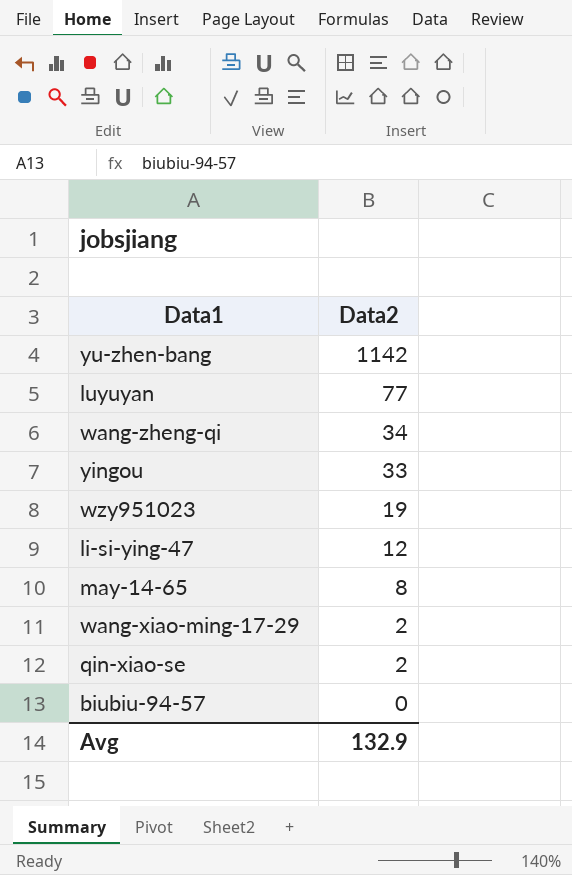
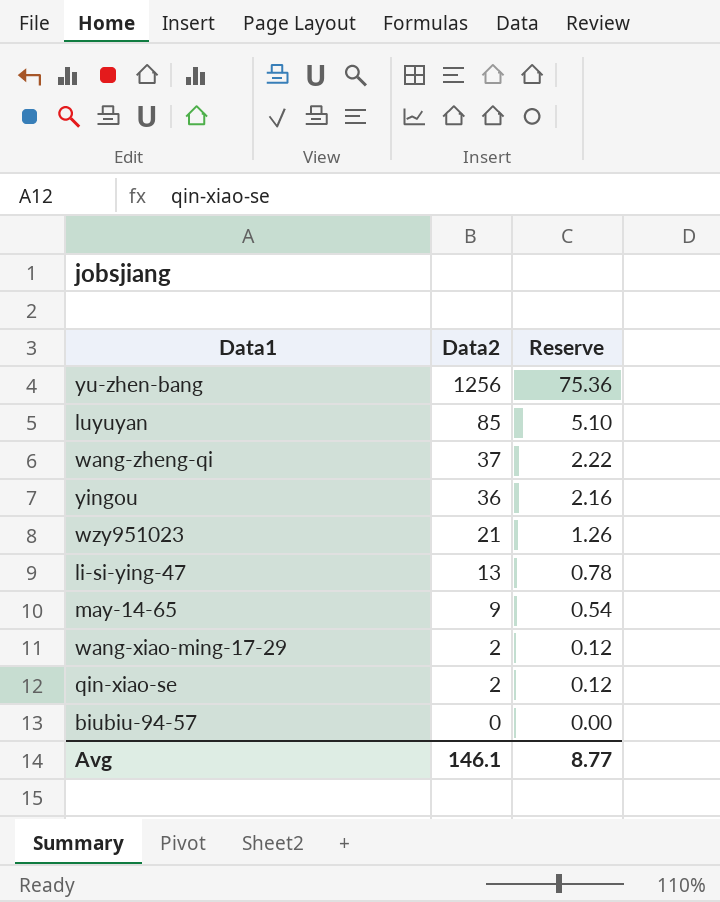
column Reserve | formula: none -> [Data2] * 0.06
yu-zhen-bang | Data2: 1142 -> 1256
luyuyan | Data2: 77 -> 85
wang-zheng-qi | Data2: 34 -> 37
yingou | Data2: 33 -> 36
wzy951023 | Data2: 19 -> 21
li-si-ying-47 | Data2: 12 -> 13
may-14-65 | Data2: 8 -> 9
Avg | Data2: 132.9 -> 146.1

